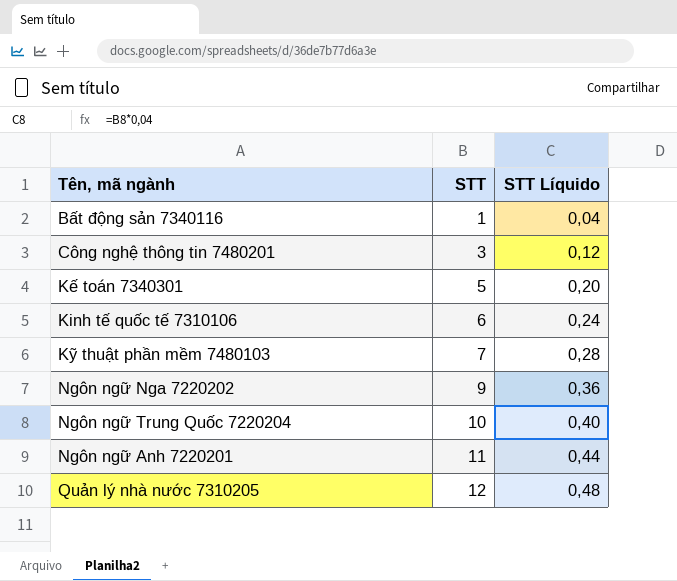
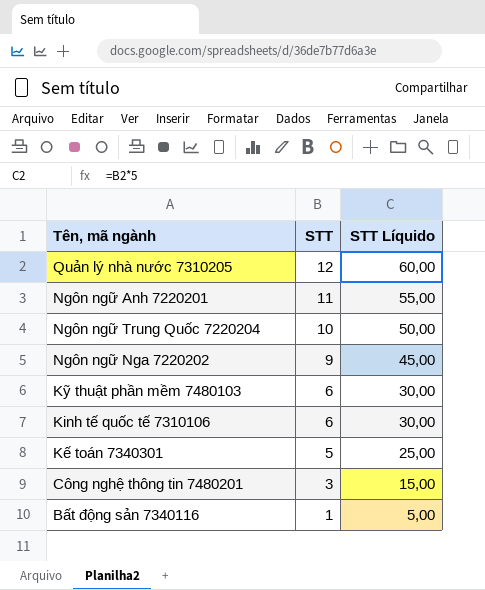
row order: STT ascending -> STT descending
column STT Líquido | formula: [STT] * 0,04 -> [STT] * 5
Kỹ thuật phần mềm 7480103 | STT: 7 -> 6

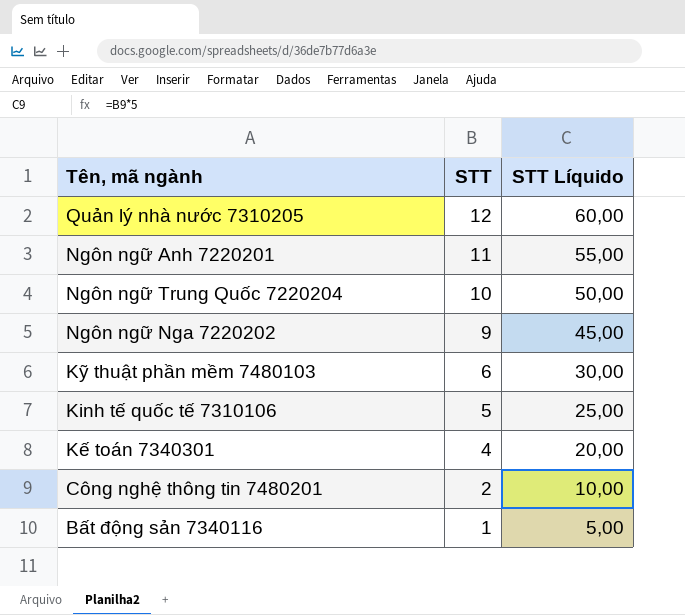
Kinh tế quốc tế 7310106 | STT: 6 -> 5
Kinh tế quốc tế 7310106 | STT Líquido: 30,00 -> 25,00
Kế toán 7340301 | STT: 5 -> 4
Kế toán 7340301 | STT Líquido: 25,00 -> 20,00
Công nghệ thông tin 7480201 | STT: 3 -> 2
Công nghệ thông tin 7480201 | STT Líquido: 15,00 -> 10,00

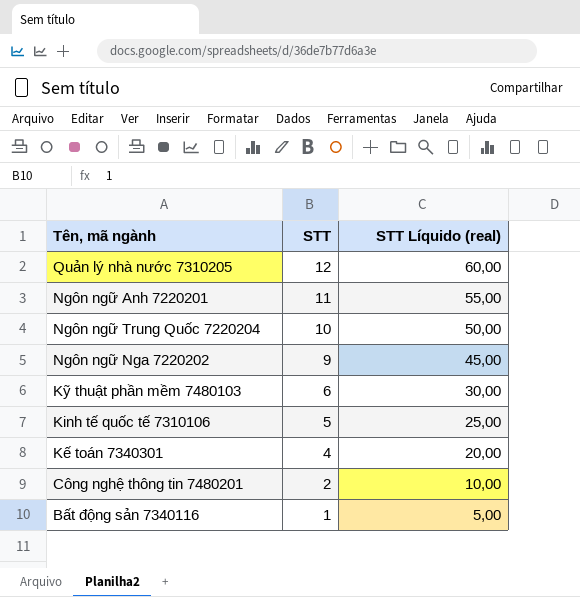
column name: STT Líquido -> STT Líquido (real)

